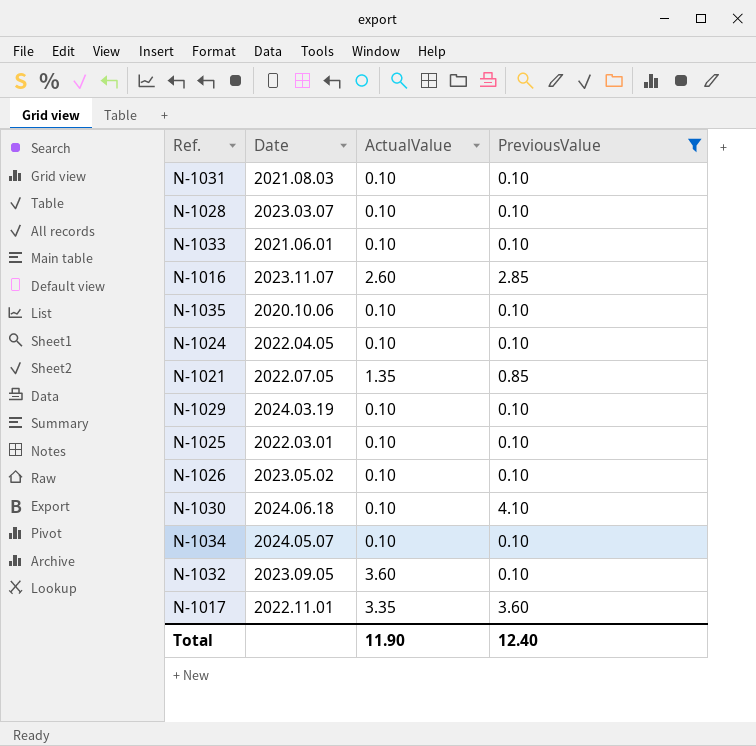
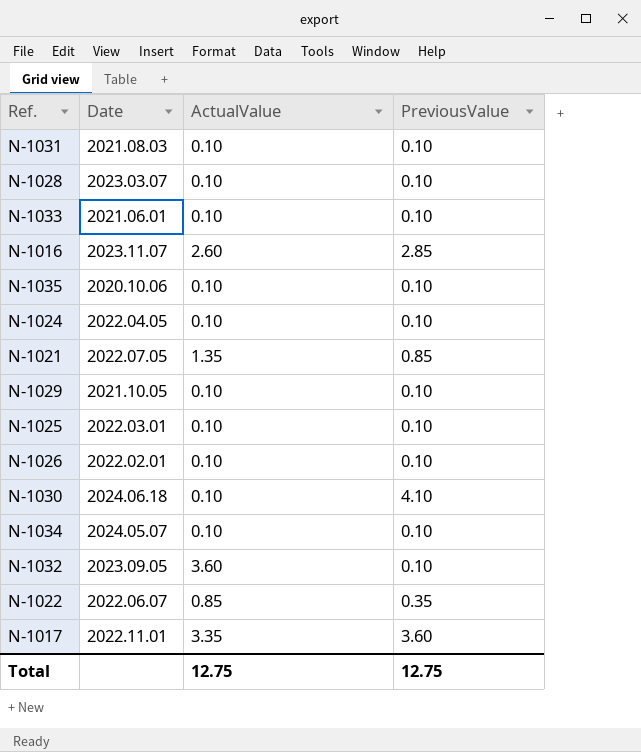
filter: PreviousValue != 0.35 -> none
N-1029 | Date: 2024.03.19 -> 2021.10.05
N-1026 | Date: 2023.05.02 -> 2022.02.01
Total | ActualValue: 11.90 -> 12.75
Total | PreviousValue: 12.40 -> 12.75

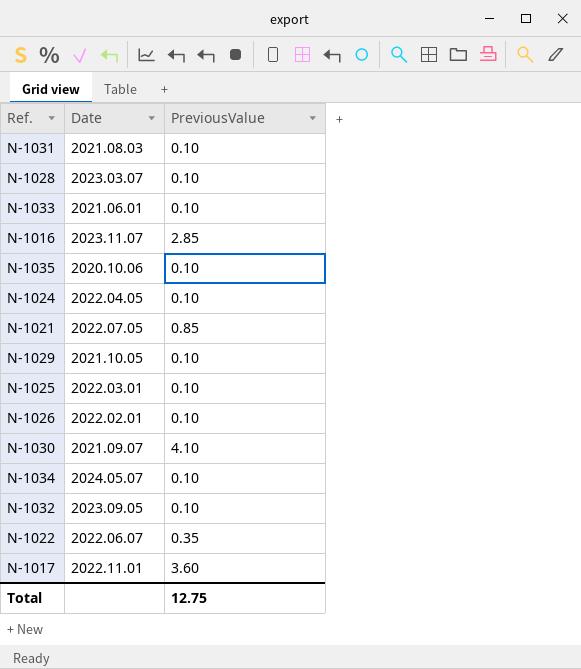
column ActualValue | position: 3 -> none
N-1030 | Date: 2024.06.18 -> 2021.09.07

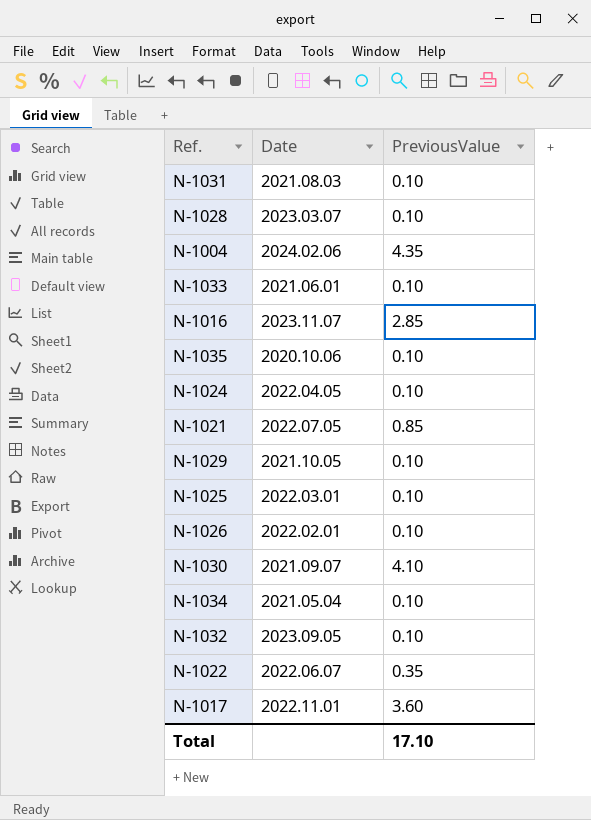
row N-1004: none -> 2024.02.06 | 4.35
N-1034 | Date: 2024.05.07 -> 2021.05.04
Total | PreviousValue: 12.75 -> 17.10

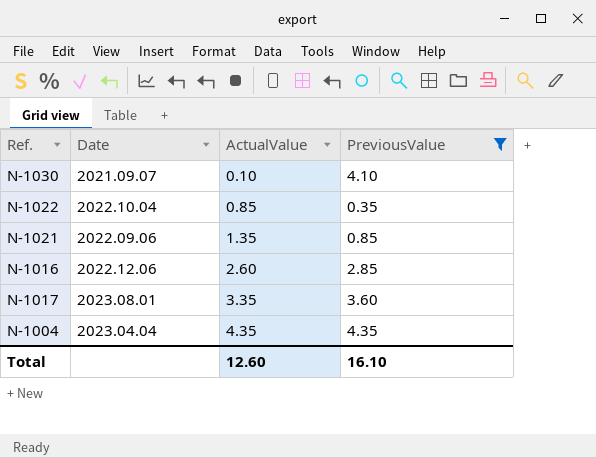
filter: none -> PreviousValue != 0.10
row order: none -> ActualValue ascending
column ActualValue | position: none -> 3
N-1022 | Date: 2022.06.07 -> 2022.10.04
N-1021 | Date: 2022.07.05 -> 2022.09.06
N-1016 | Date: 2023.11.07 -> 2022.12.06
N-1017 | Date: 2022.11.01 -> 2023.08.01
N-1004 | Date: 2024.02.06 -> 2023.04.04
Total | PreviousValue: 17.10 -> 16.10

